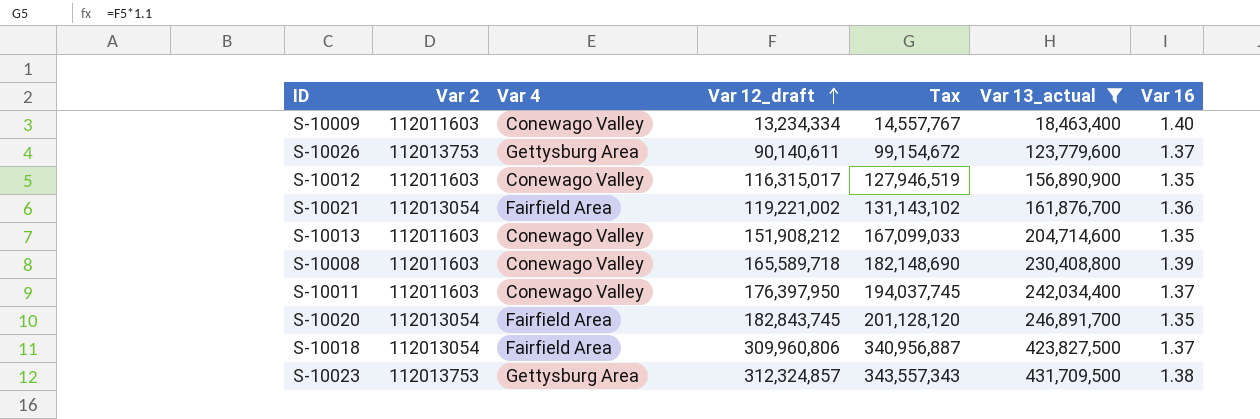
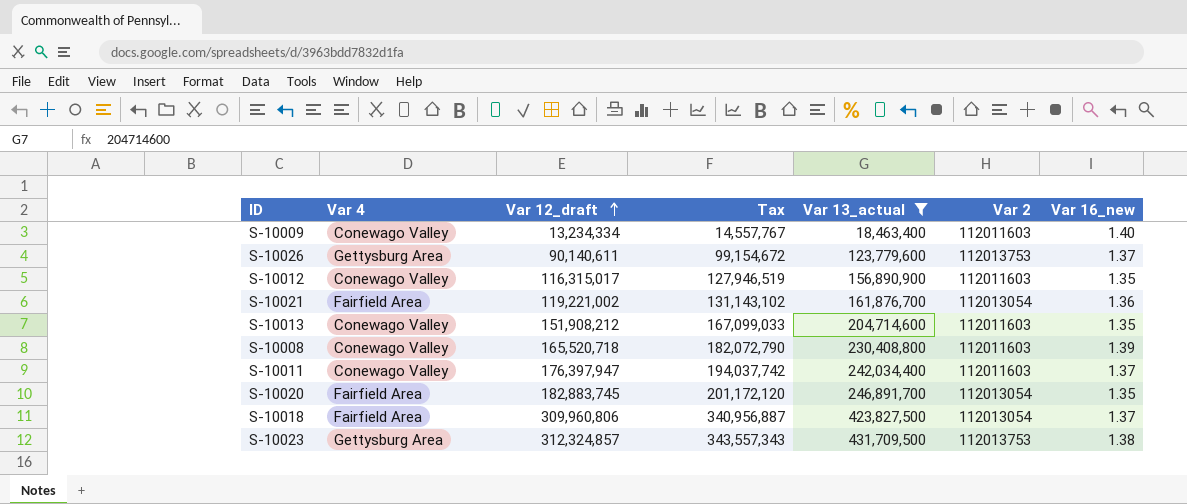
column Var 2 | position: 2 -> 6
column name: Var 16 -> Var 16_new
S-10008 | Var 12_draft: 165,589,718 -> 165,520,718
S-10008 | Tax: 182,148,690 -> 182,072,790
S-10011 | Var 12_draft: 176,397,950 -> 176,397,947
S-10011 | Tax: 194,037,745 -> 194,037,742
S-10020 | Var 12_draft: 182,843,745 -> 182,883,745
S-10020 | Tax: 201,128,120 -> 201,172,120

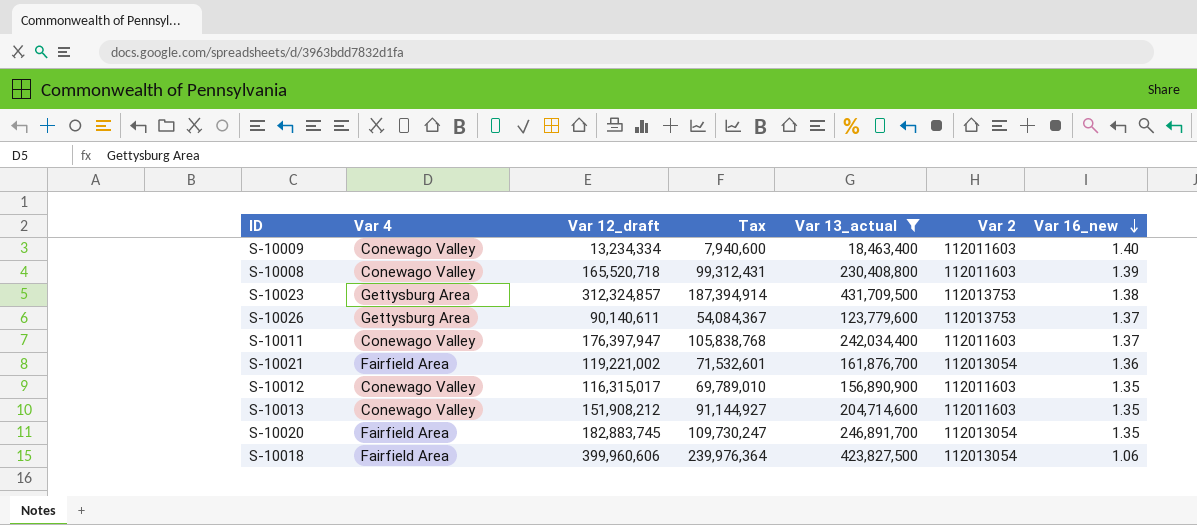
row order: Var 12_draft ascending -> Var 16_new descending
column Tax | formula: [Var 12_draft] * 1.1 -> [Var 12_draft] * 0.6
S-10018 | Var 12_draft: 309,960,806 -> 399,960,606
S-10018 | Var 16_new: 1.37 -> 1.06

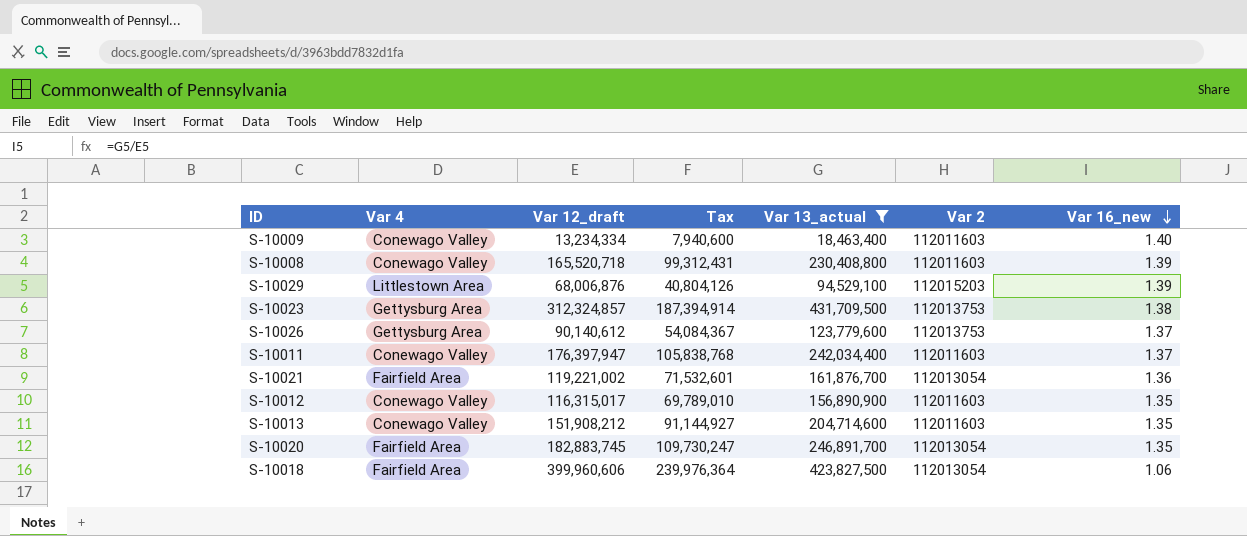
row S-10029: none -> Littlestown Area | 68,006,876 | 40,804,126 | 94,529,100 | 112015203 | 1.39
S-10026 | Var 12_draft: 90,140,611 -> 90,140,612

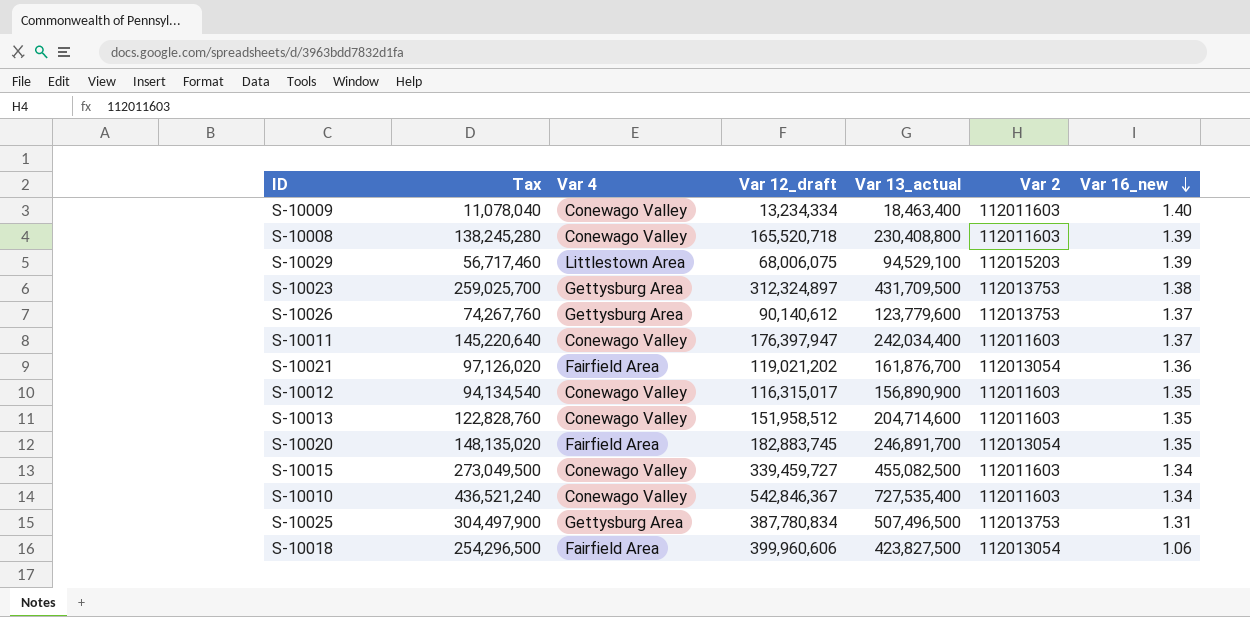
filter: Var 13_actual <= 431,709,500 -> none
column Tax | formula: [Var 12_draft] * 0.6 -> [Var 13_actual] * 0.6
column Tax | position: 4 -> 2
S-10029 | Var 12_draft: 68,006,876 -> 68,006,075
S-10023 | Var 12_draft: 312,324,857 -> 312,324,897
S-10021 | Var 12_draft: 119,221,002 -> 119,021,202
S-10013 | Var 12_draft: 151,908,212 -> 151,958,512

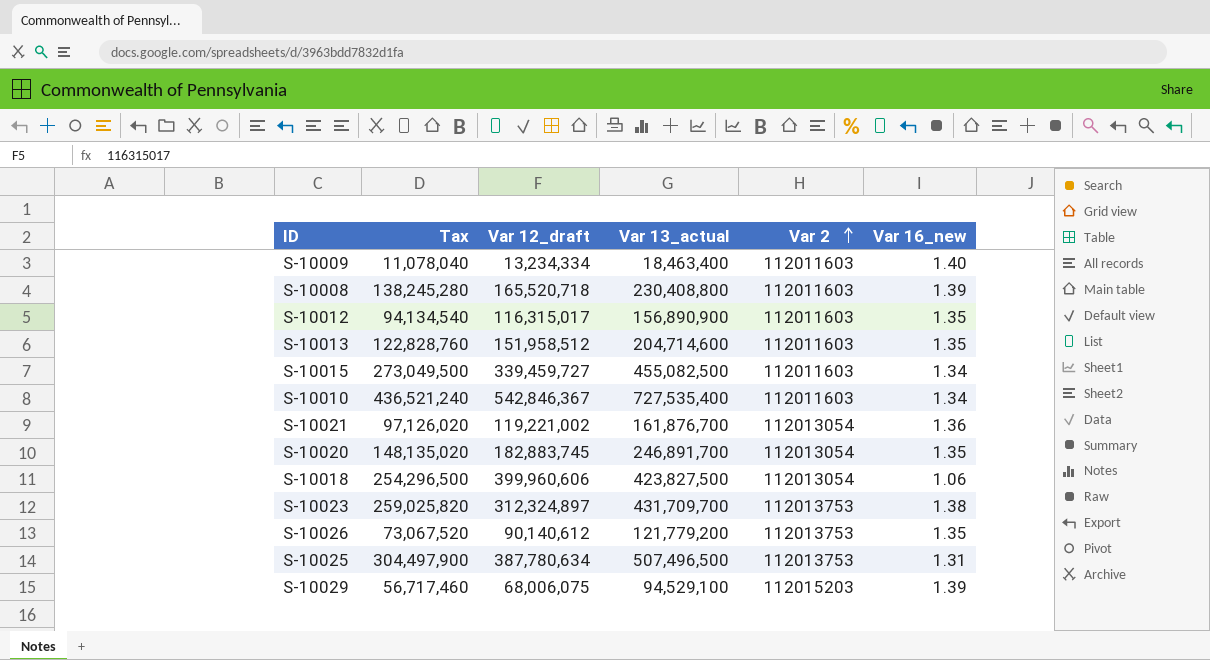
row order: Var 16_new descending -> Var 2 ascending
column Var 4 | position: 3 -> none
row S-10011: 145,220,640 | Conewago Valley | 176,397,947 | 242,034,400 | 112011603 | 1.37 -> none
S-10021 | Var 12_draft: 119,021,202 -> 119,221,002
S-10023 | Tax: 259,025,700 -> 259,025,820
S-10023 | Var 13_actual: 431,709,500 -> 431,709,700
S-10026 | Tax: 74,267,760 -> 73,067,520
S-10026 | Var 13_actual: 123,779,600 -> 121,779,200
S-10026 | Var 16_new: 1.37 -> 1.35
S-10025 | Var 12_draft: 387,780,834 -> 387,780,634

